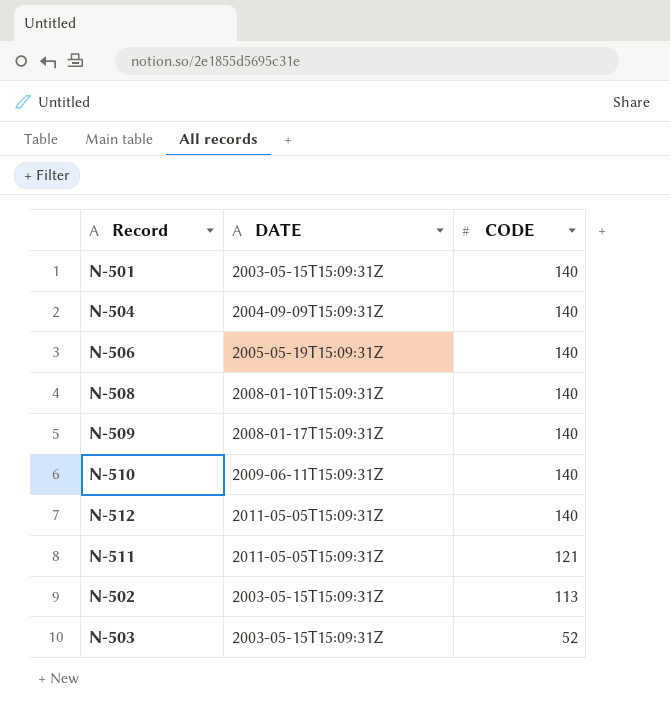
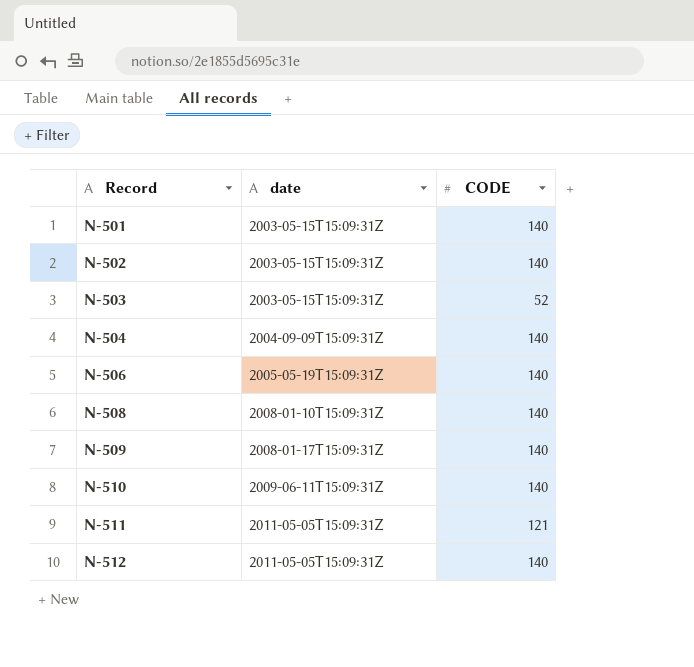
row order: CODE descending -> Record ascending
column name: DATE -> date
N-502 | CODE: 113 -> 140

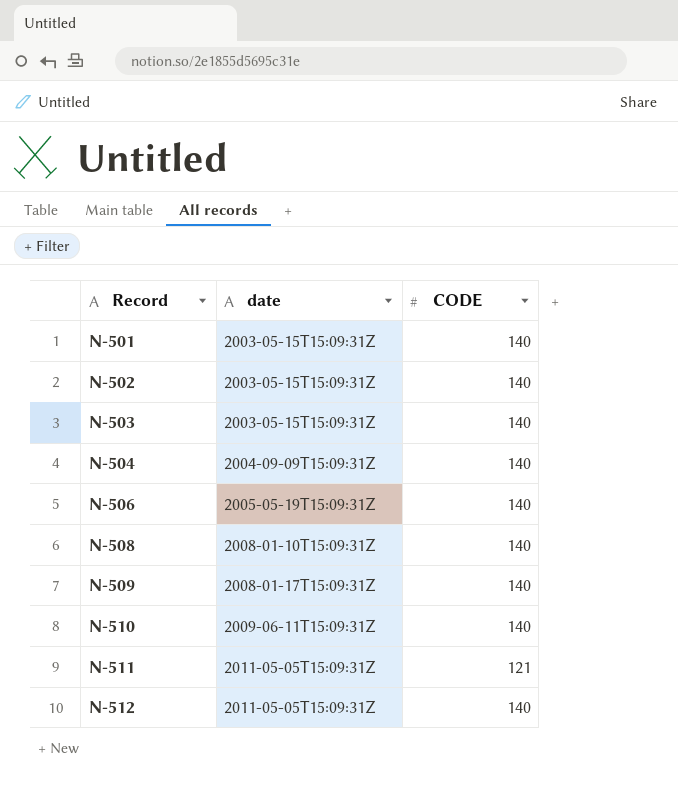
N-503 | CODE: 52 -> 140

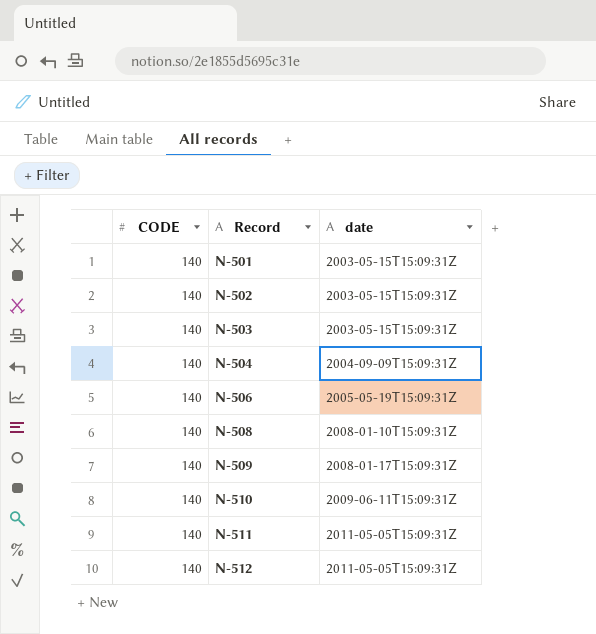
column CODE | position: 3 -> 1
N-511 | CODE: 121 -> 140

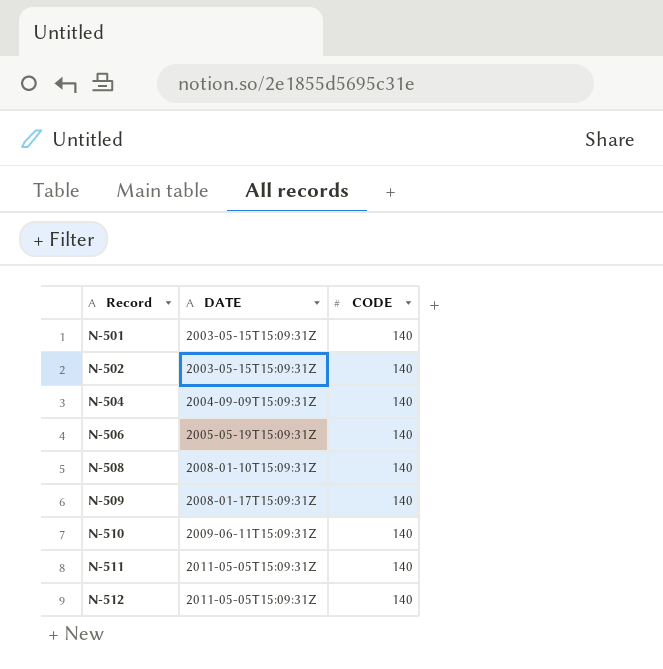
column name: date -> DATE
column CODE | position: 1 -> 3
row N-503: 140 | 2003-05-15T15:09:31Z -> none

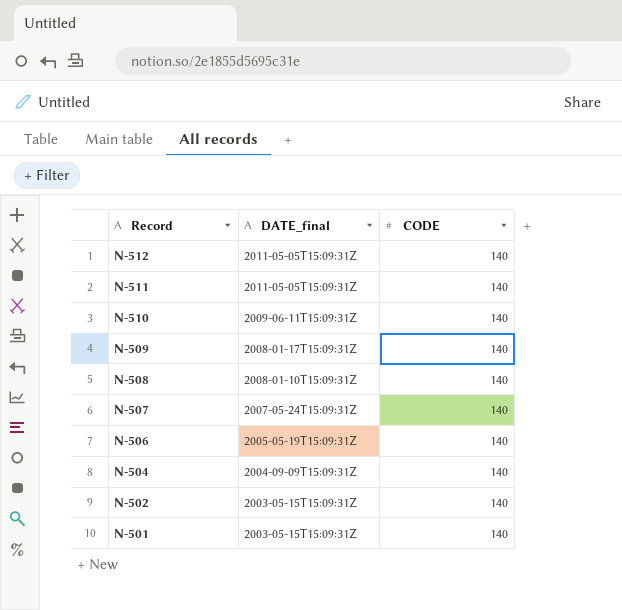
row order: Record ascending -> Record descending
column name: DATE -> DATE_final
row N-507: none -> 2007-05-24T15:09:31Z | 140

